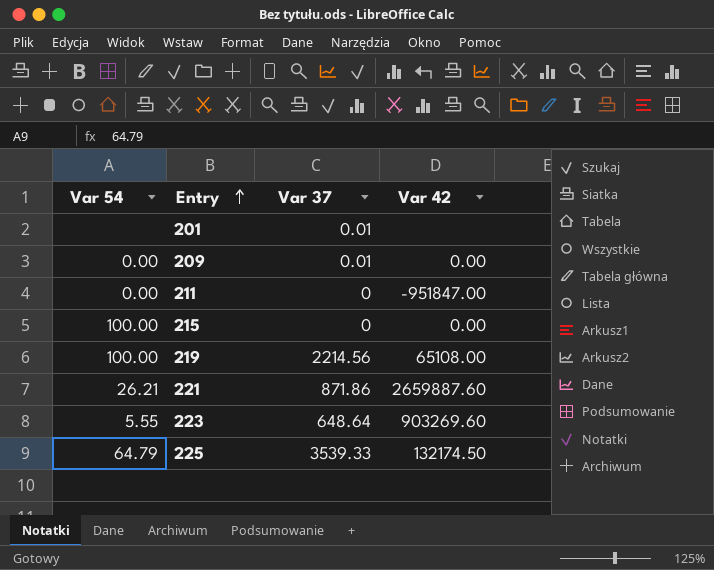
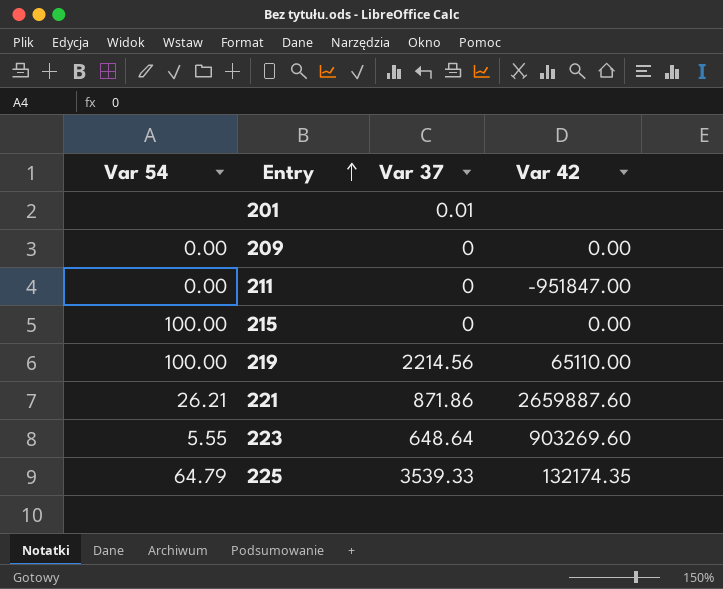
209 | Var 37: 0.01 -> 0
219 | Var 42: 65108.00 -> 65110.00
225 | Var 42: 132174.50 -> 132174.35

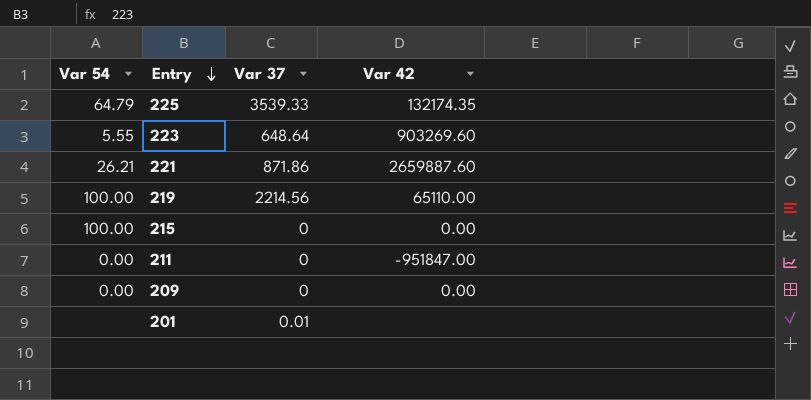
row order: Entry ascending -> Entry descending

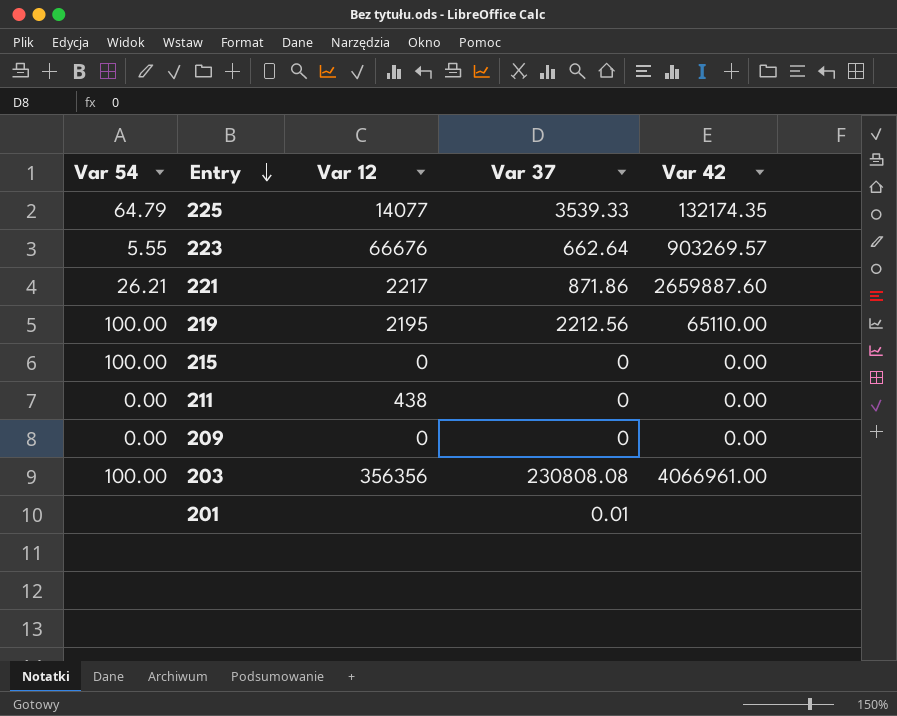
column Var 12 | position: none -> 3
223 | Var 37: 648.64 -> 662.64
223 | Var 42: 903269.60 -> 903269.57
219 | Var 37: 2214.56 -> 2212.56
211 | Var 42: -951847.00 -> 0.00
row 203: none -> 100.00 | 356356 | 230808.08 | 4066961.00

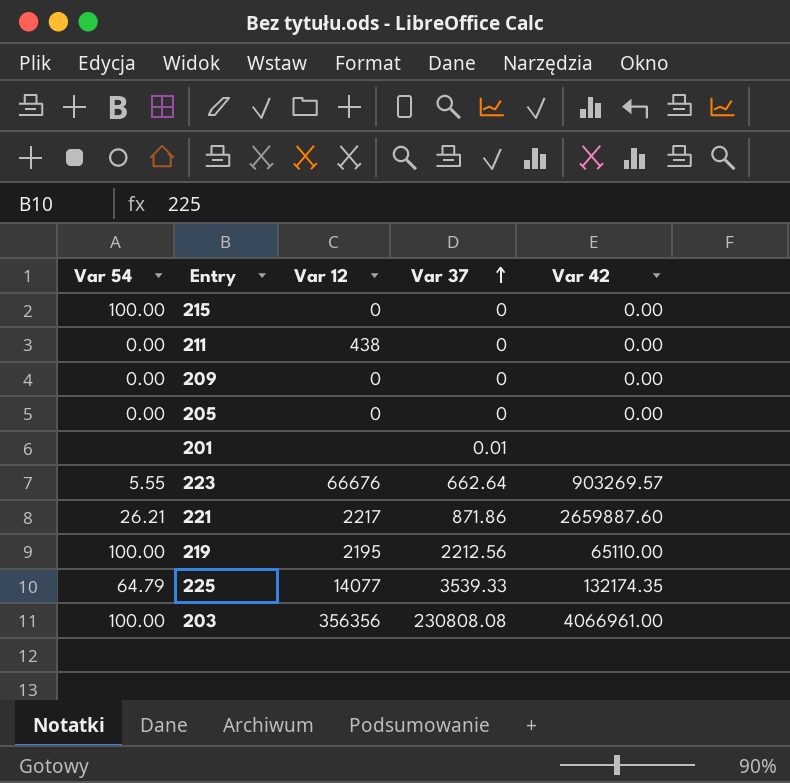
row order: Entry descending -> Var 37 ascending
row 205: none -> 0.00 | 0 | 0 | 0.00

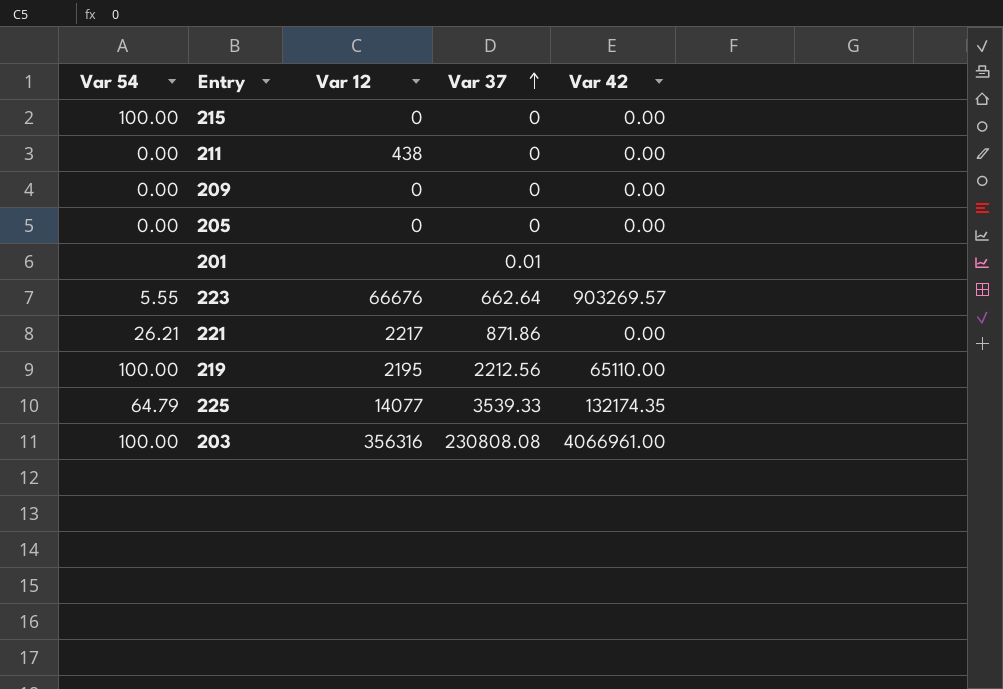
221 | Var 42: 2659887.60 -> 0.00
203 | Var 12: 356356 -> 356316

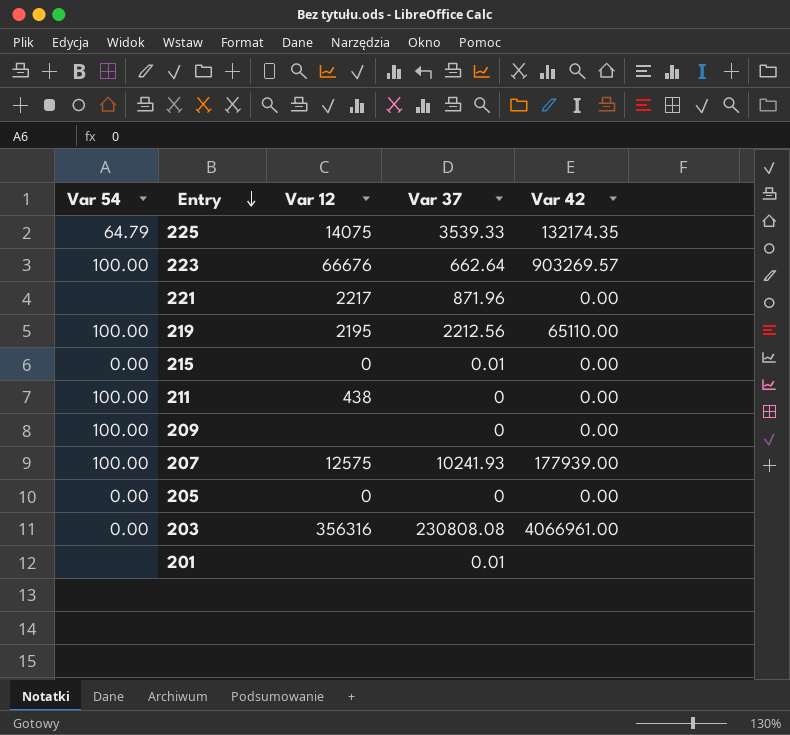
row order: Var 37 ascending -> Entry descending
225 | Var 12: 14077 -> 14075
223 | Var 54: 5.55 -> 100.00
221 | Var 54: 26.21 -> none
221 | Var 37: 871.86 -> 871.96
215 | Var 54: 100.00 -> 0.00
215 | Var 37: 0 -> 0.01
211 | Var 54: 0.00 -> 100.00
209 | Var 54: 0.00 -> 100.00
209 | Var 12: 0 -> none
row 207: none -> 100.00 | 12575 | 10241.93 | 177939.00
203 | Var 54: 100.00 -> 0.00

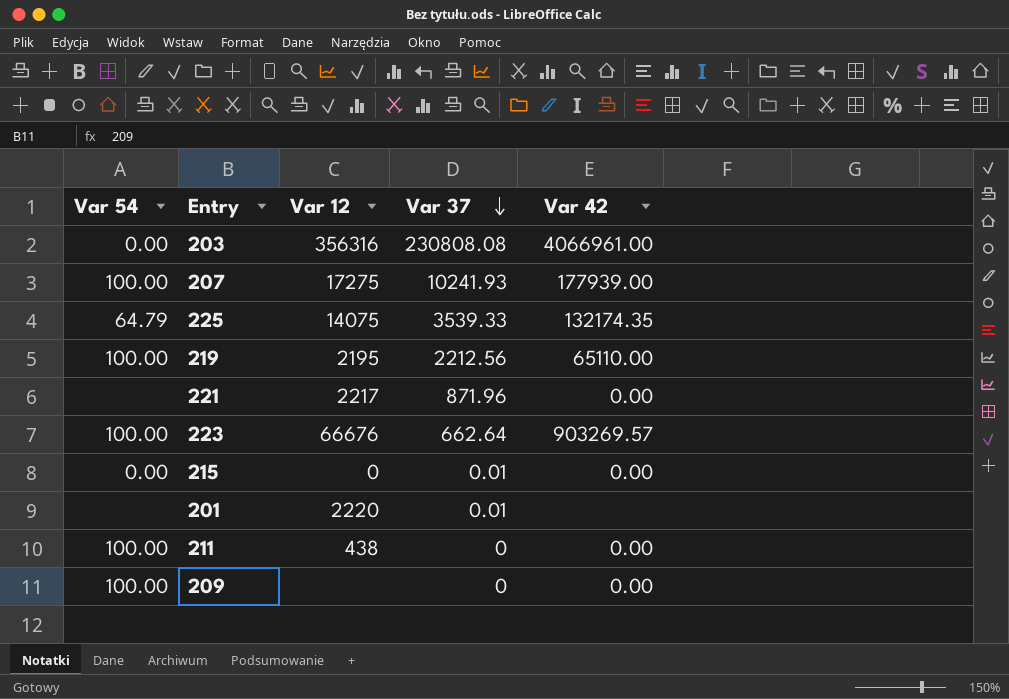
row order: Entry descending -> Var 37 descending
row 205: 0.00 | 0 | 0 | 0.00 -> none
207 | Var 12: 12575 -> 17275
201 | Var 12: none -> 2220

